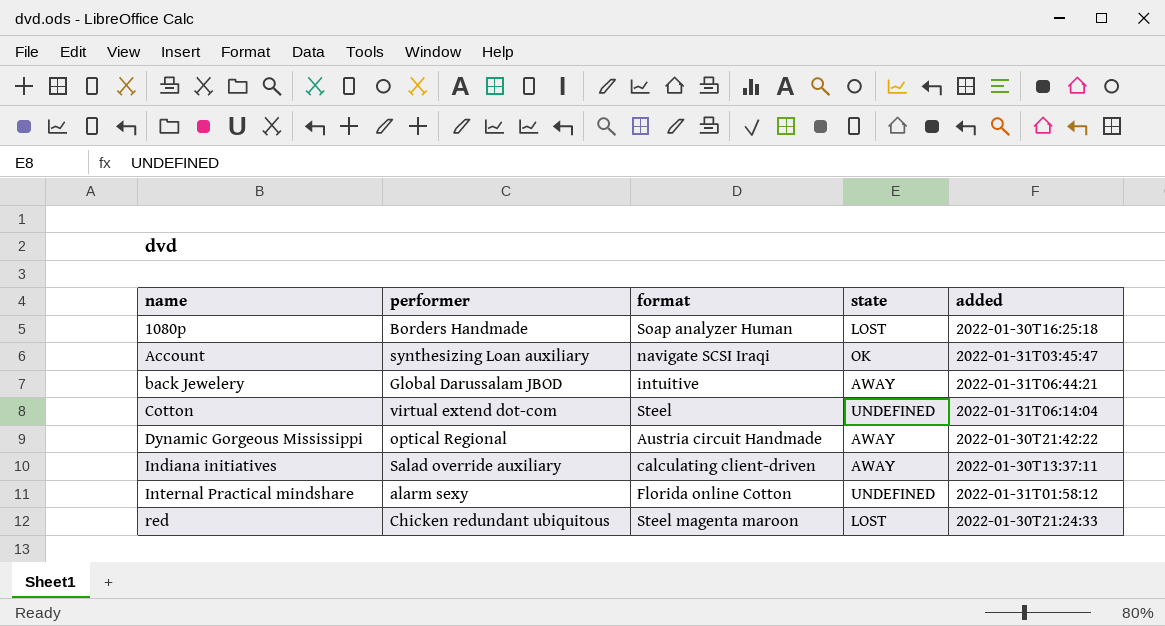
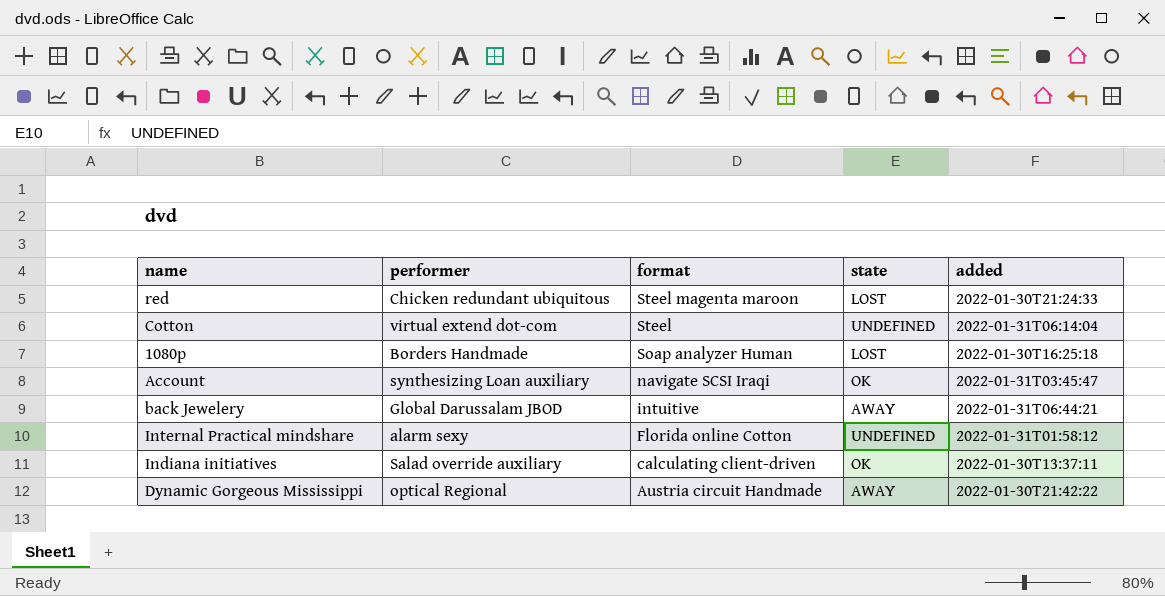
row order: name ascending -> format descending
Indiana initiatives | state: AWAY -> OK

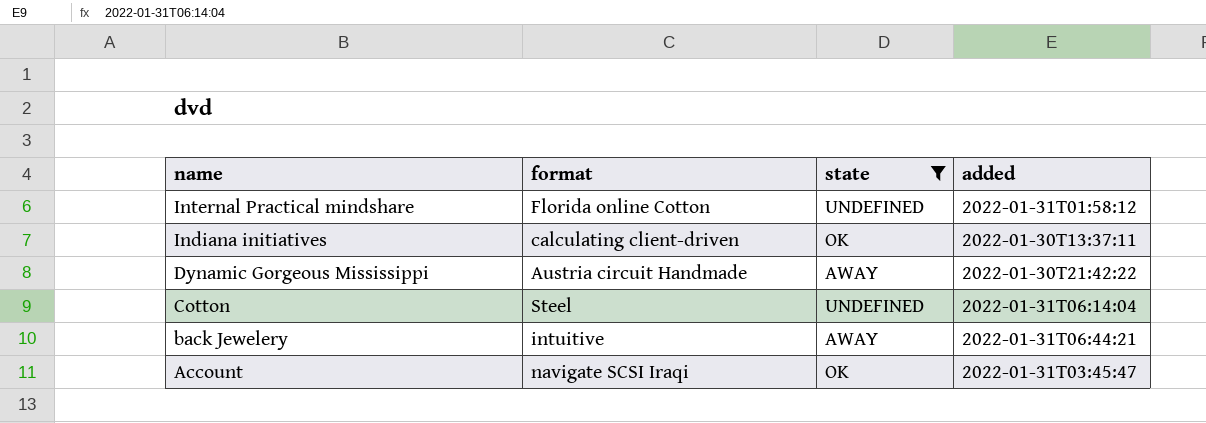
filter: none -> state != LOST
row order: format descending -> name descending
column performer | position: 2 -> none

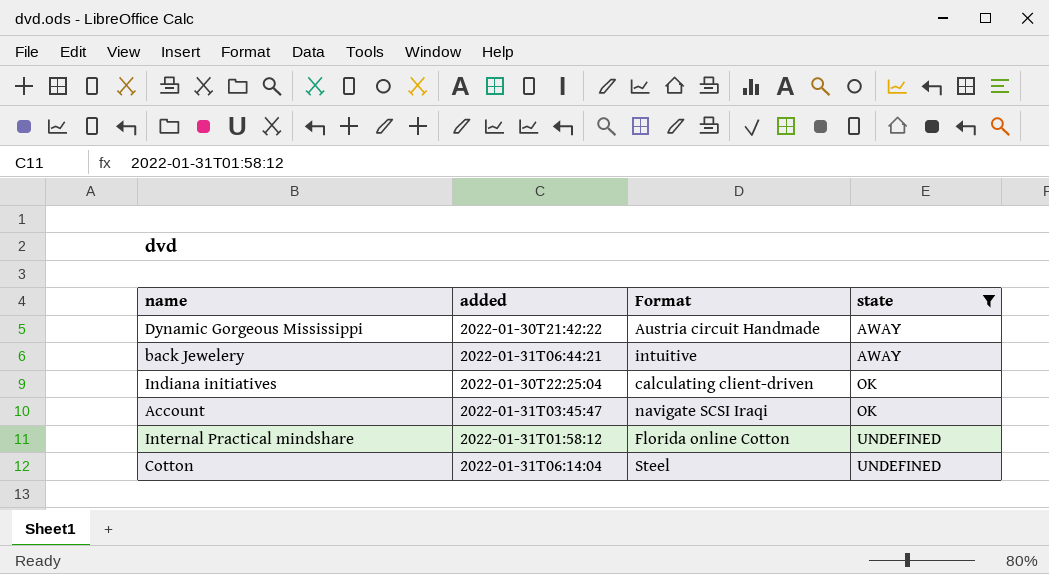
row order: name descending -> state ascending
column added | position: 4 -> 2
column name: format -> Format
Indiana initiatives | added: 2022-01-30T13:37:11 -> 2022-01-30T22:25:04

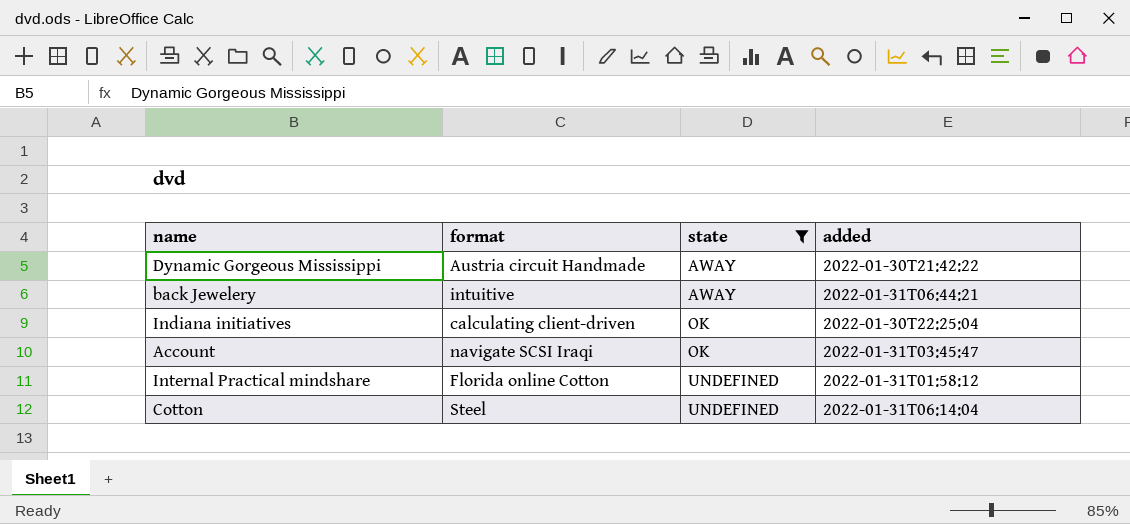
column name: Format -> format
column added | position: 2 -> 4

